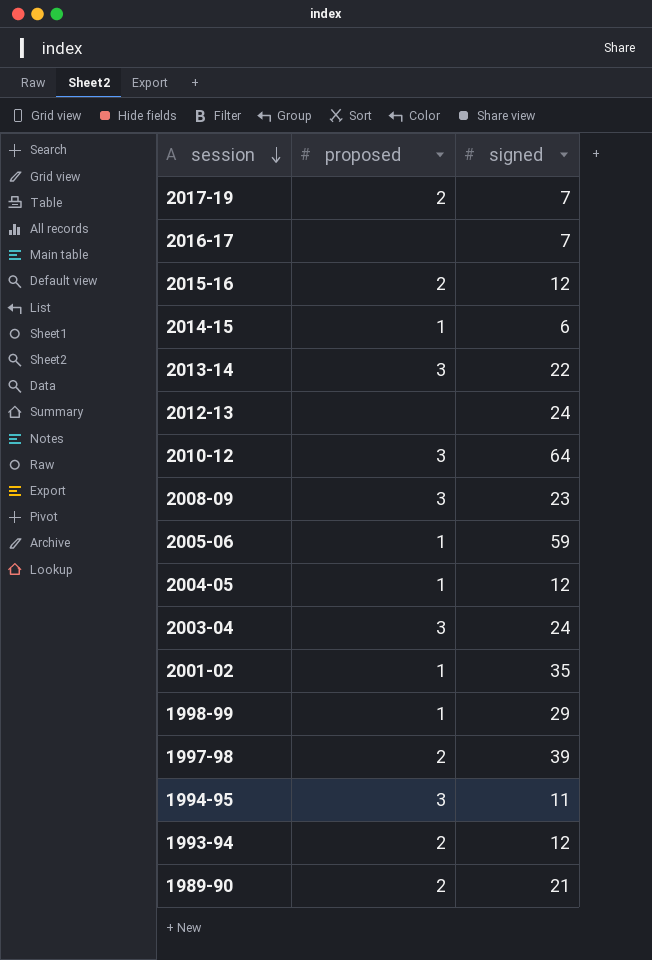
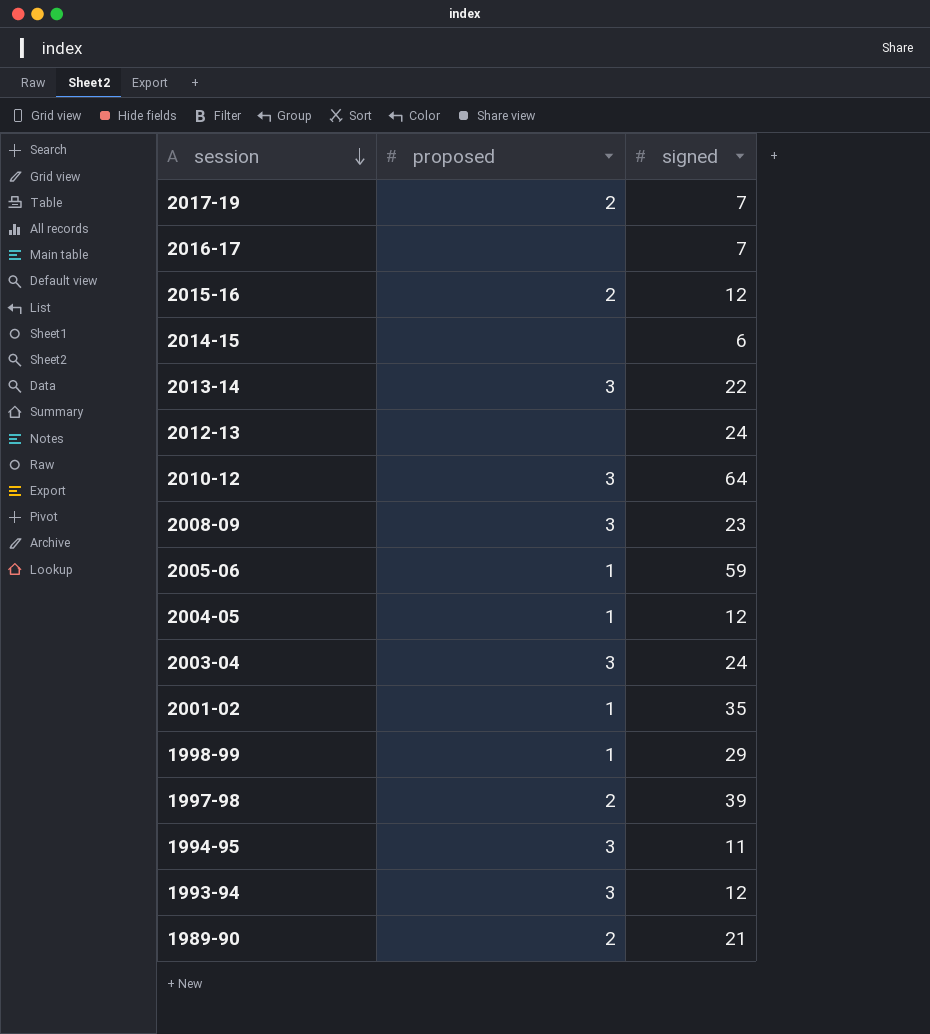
2014-15 | proposed: 1 -> none
1993-94 | proposed: 2 -> 3

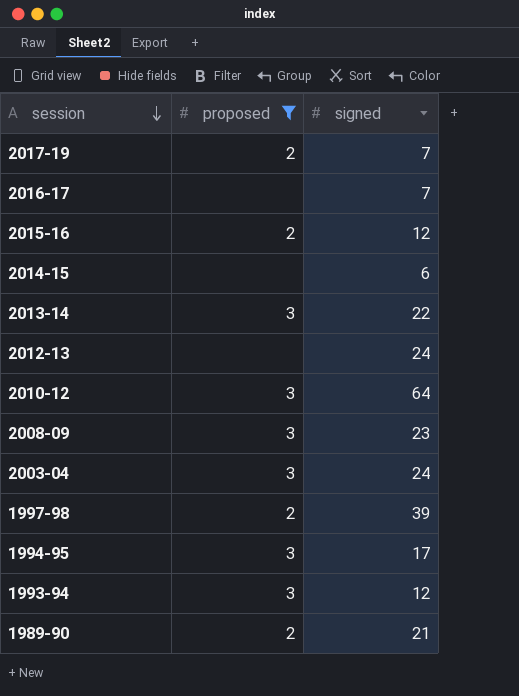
filter: none -> proposed != 1
1994-95 | signed: 11 -> 17

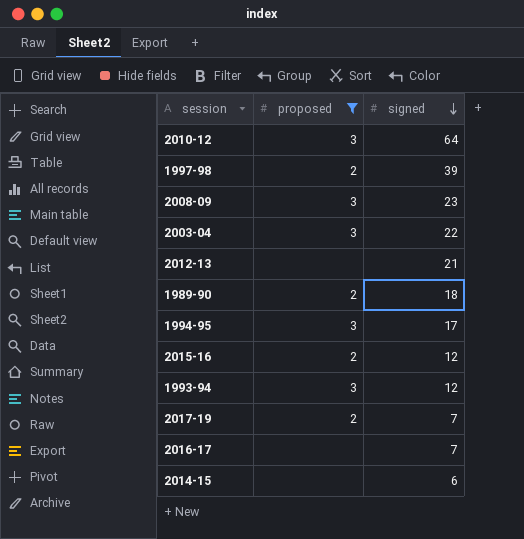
row order: session descending -> signed descending
row 2013-14: 3 | 22 -> none
2003-04 | signed: 24 -> 22
2012-13 | signed: 24 -> 21
1989-90 | signed: 21 -> 18

